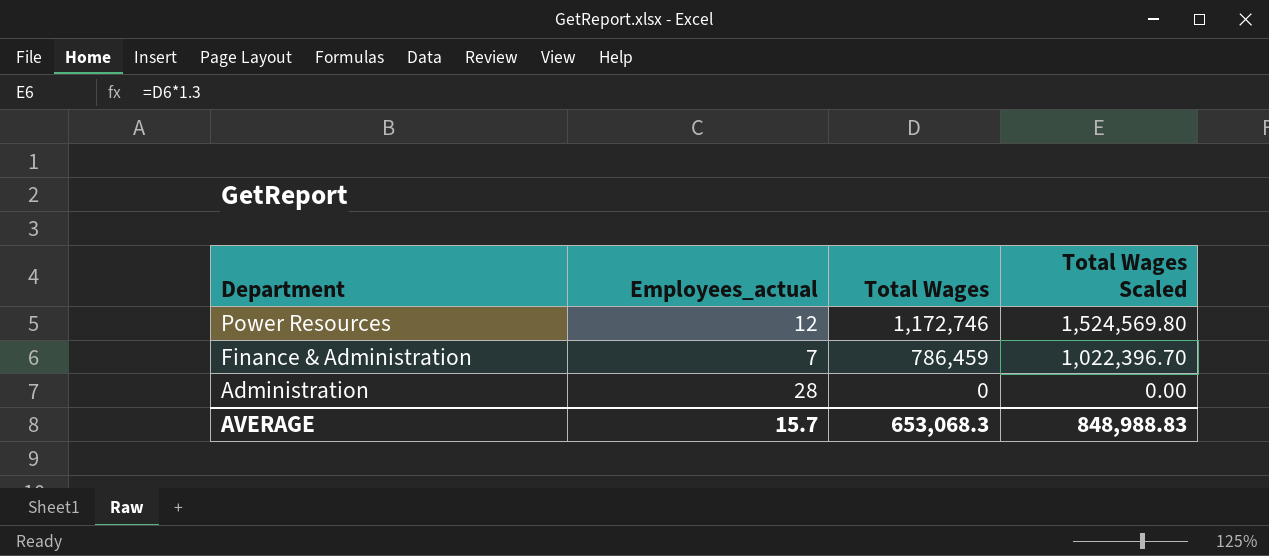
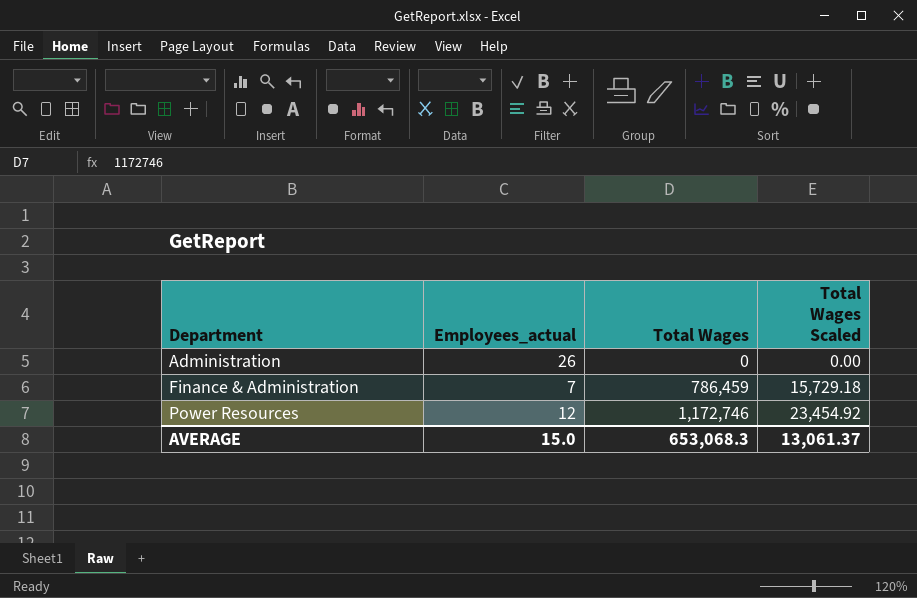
row order: Department descending -> Department ascending
column Total Wages Scaled | formula: [Total Wages] * 1.3 -> [Total Wages] * 0.02
Administration | Employees_actual: 28 -> 26
AVERAGE | Employees_actual: 15.7 -> 15.0
AVERAGE | Total Wages Scaled: 848,988.83 -> 13,061.37

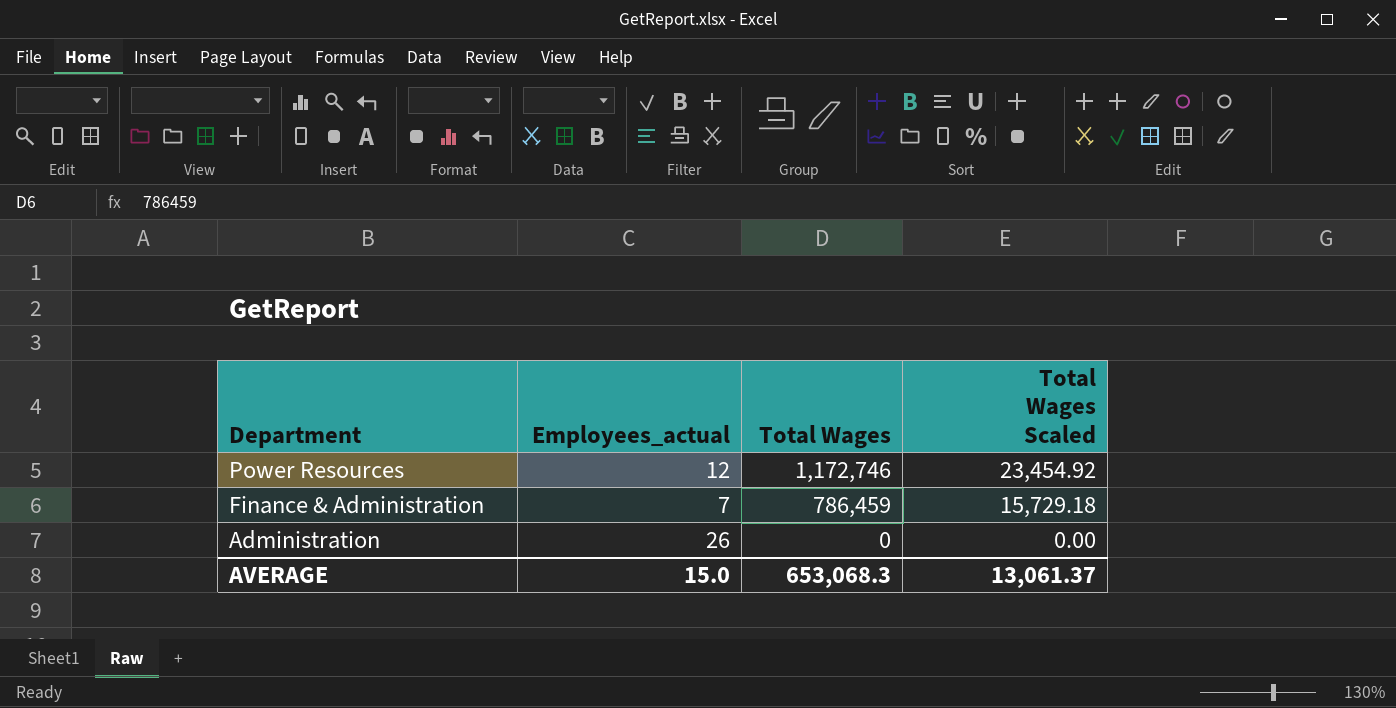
row order: Department ascending -> Department descending

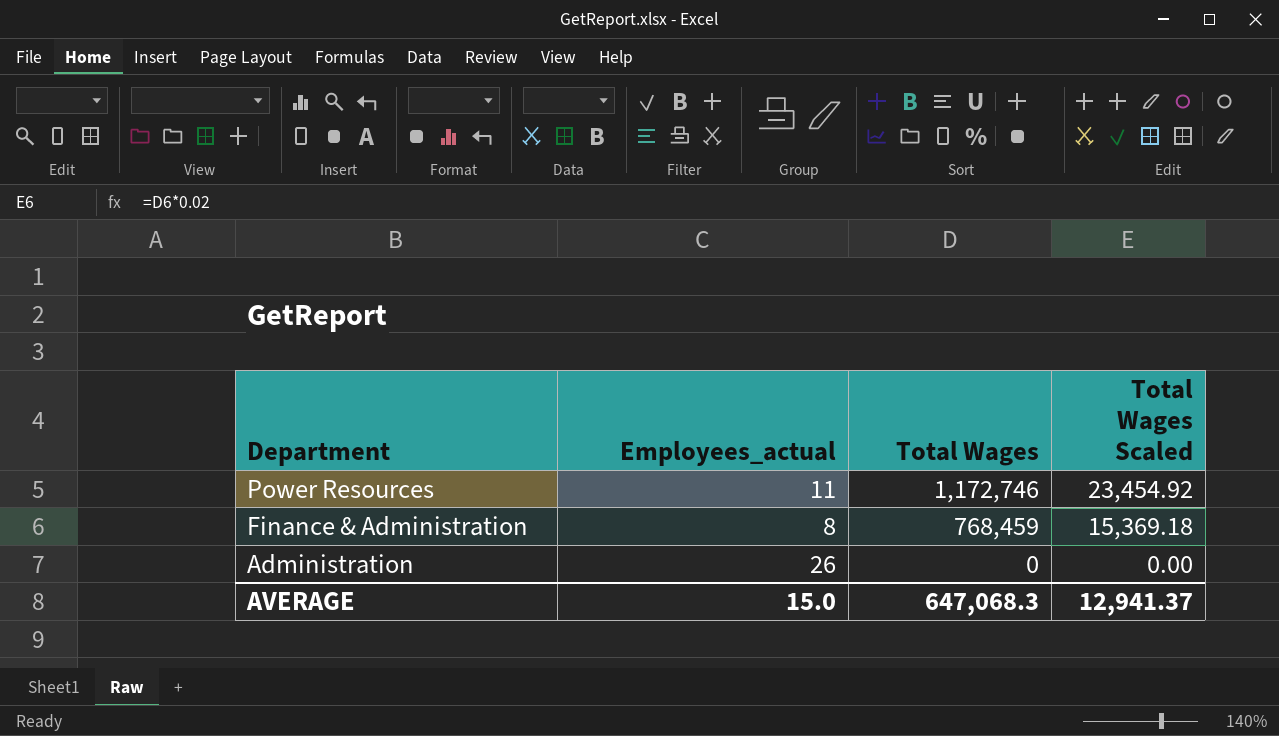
Power Resources | Employees_actual: 12 -> 11
Finance & Administration | Employees_actual: 7 -> 8
Finance & Administration | Total Wages: 786,459 -> 768,459
Finance & Administration | Total Wages Scaled: 15,729.18 -> 15,369.18
AVERAGE | Total Wages: 653,068.3 -> 647,068.3
AVERAGE | Total Wages Scaled: 13,061.37 -> 12,941.37

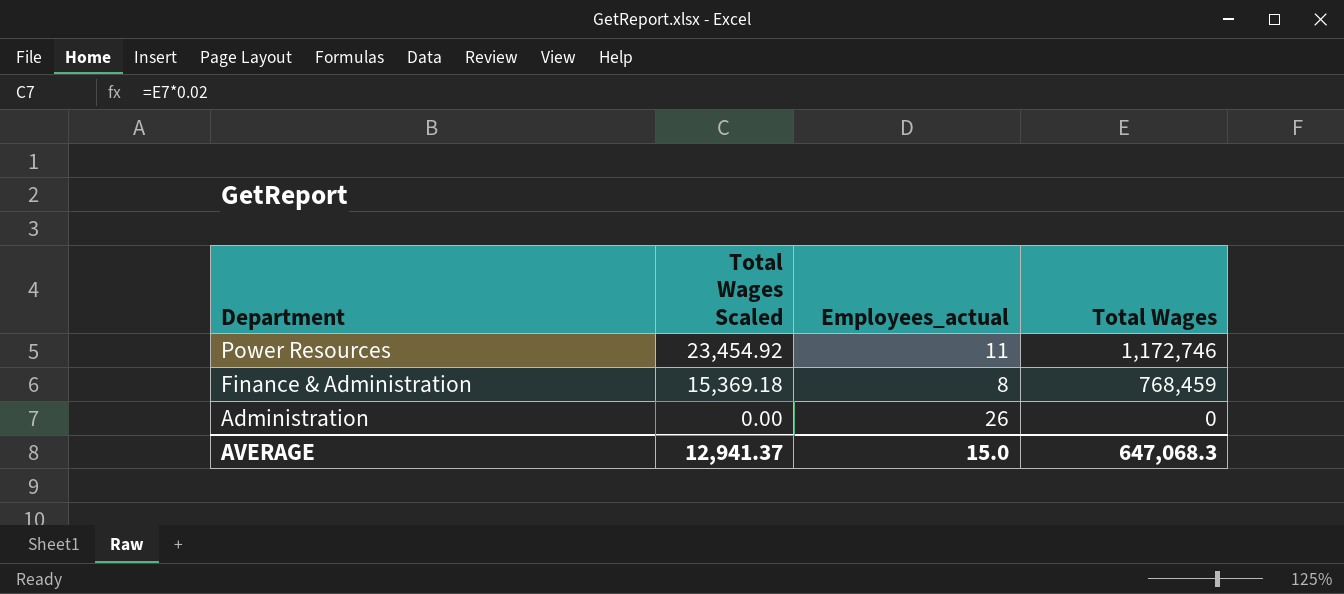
column Total Wages Scaled | position: 4 -> 2

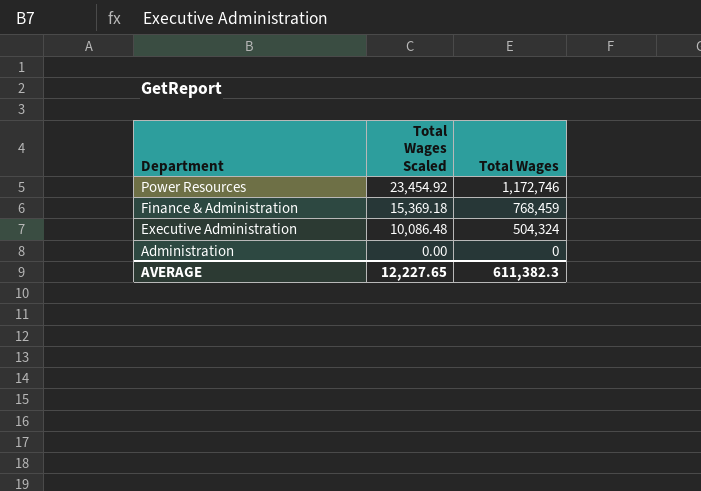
column Employees_actual | position: 3 -> none
row Executive Administration: none -> 10,086.48 | 504,324
AVERAGE | Total Wages Scaled: 12,941.37 -> 12,227.65
AVERAGE | Total Wages: 647,068.3 -> 611,382.3

